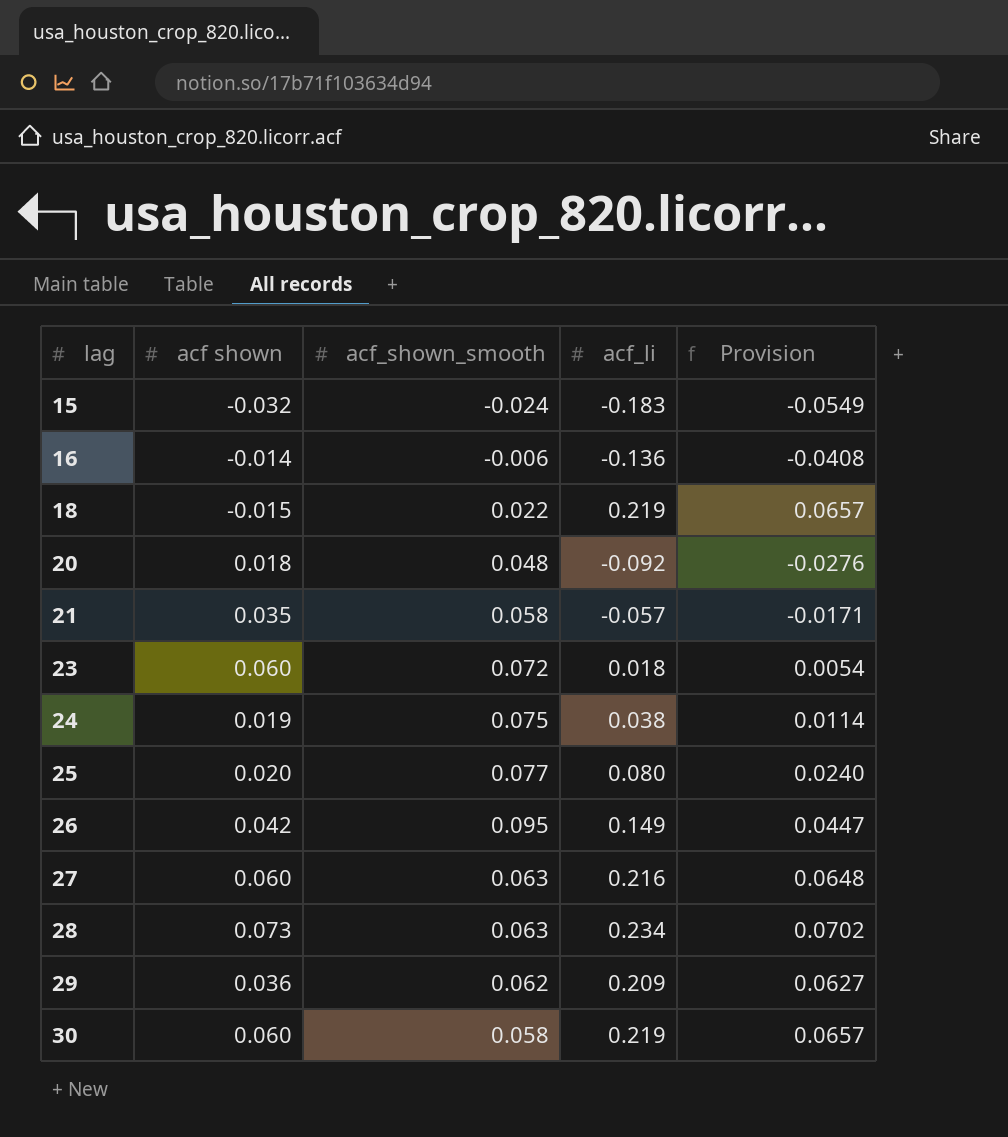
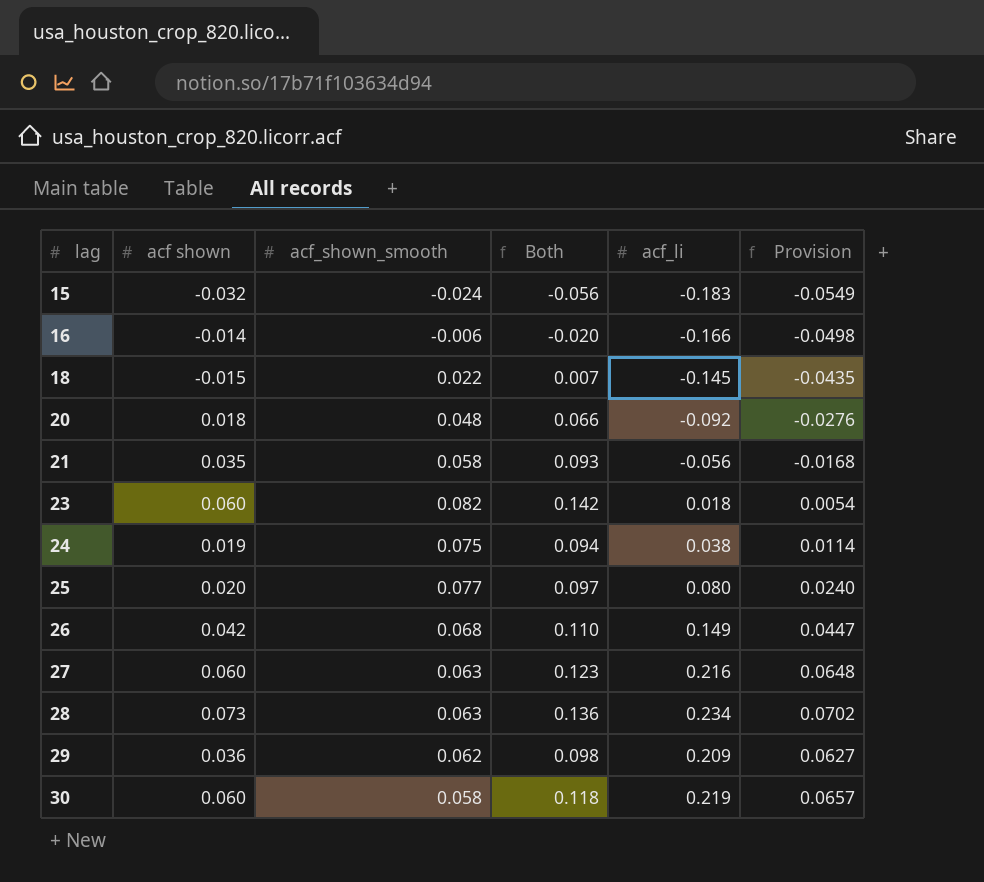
column Both | formula: none -> [acf shown] + [acf_shown_smooth]
16 | acf_li: -0.136 -> -0.166
16 | Provision: -0.0408 -> -0.0498
18 | acf_li: 0.219 -> -0.145
18 | Provision: 0.0657 -> -0.0435
21 | acf_li: -0.057 -> -0.056
21 | Provision: -0.0171 -> -0.0168
23 | acf_shown_smooth: 0.072 -> 0.082
26 | acf_shown_smooth: 0.095 -> 0.068

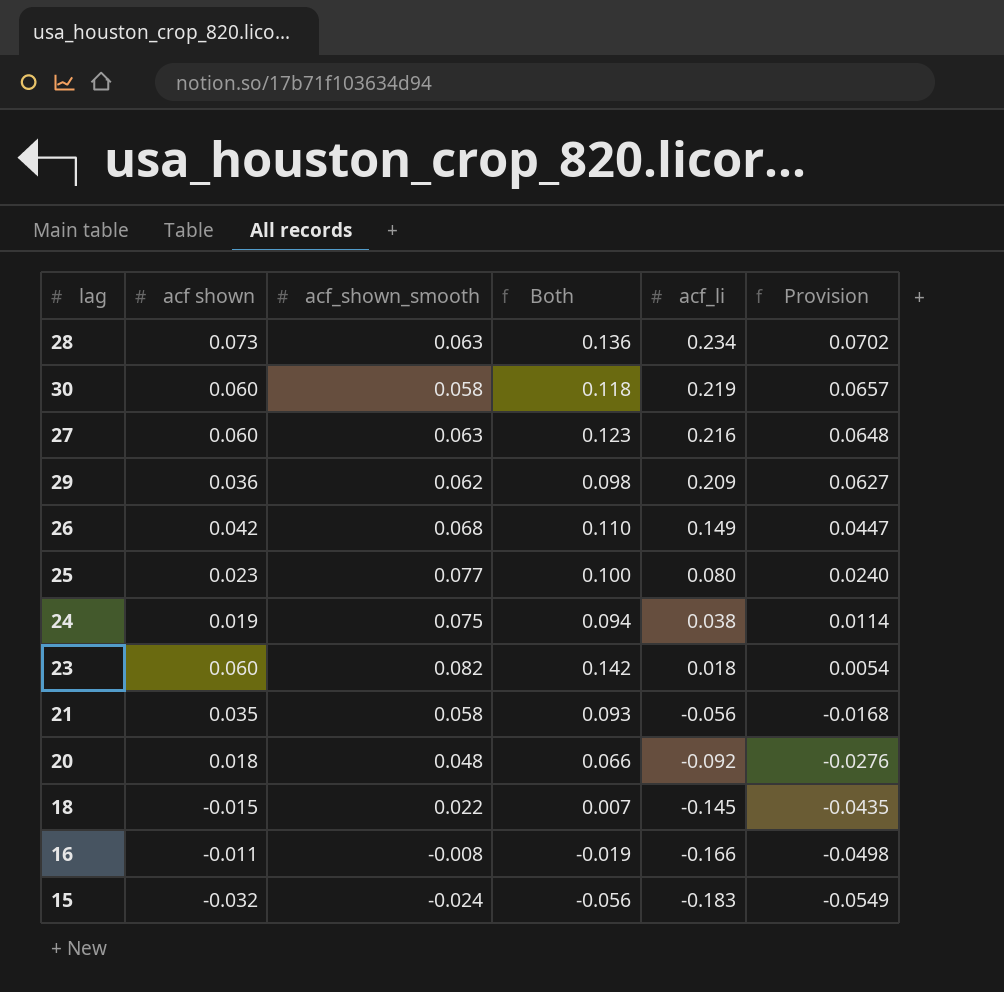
row order: lag ascending -> acf_li descending
25 | acf shown: 0.020 -> 0.023
25 | Both: 0.097 -> 0.100
16 | acf shown: -0.014 -> -0.011
16 | acf_shown_smooth: -0.006 -> -0.008
16 | Both: -0.020 -> -0.019

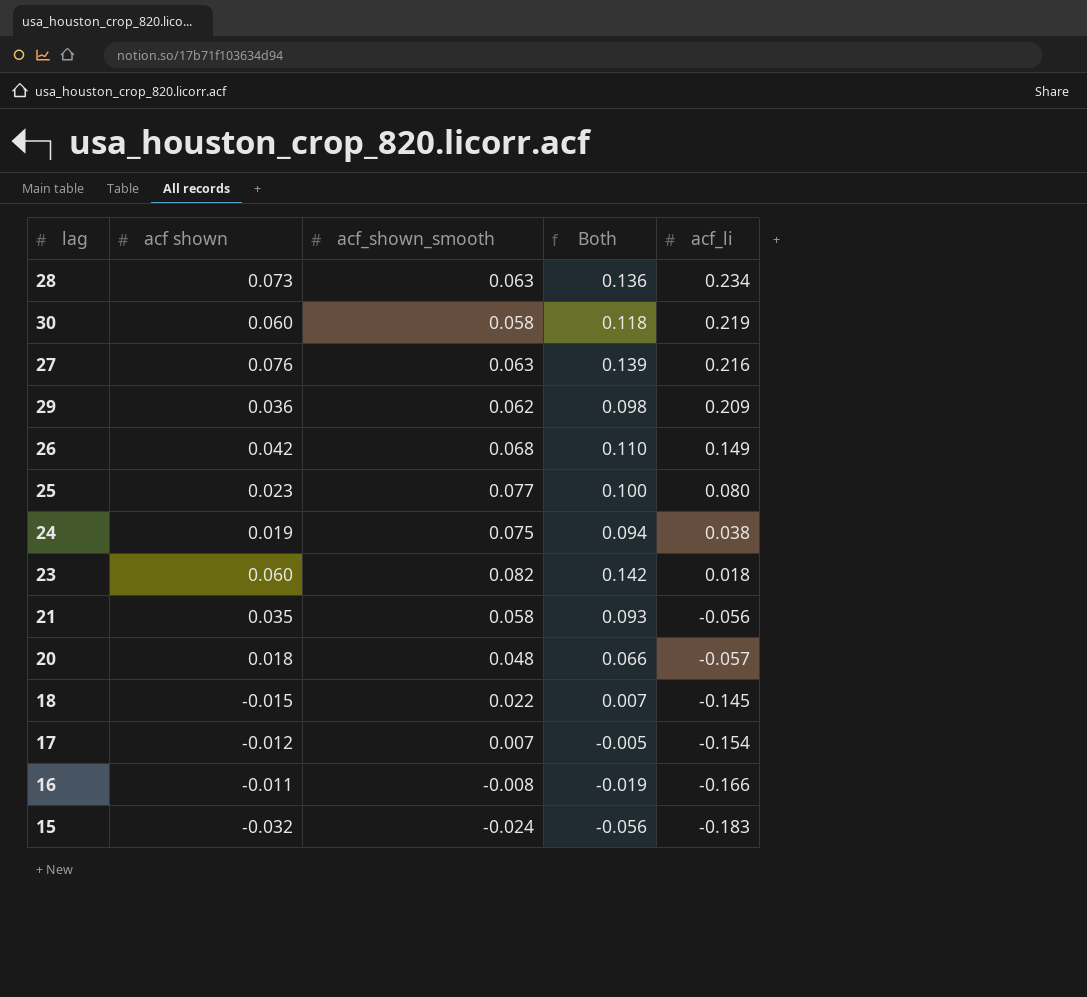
column Provision | formula: [acf_li] * 0.3 -> none
27 | acf shown: 0.060 -> 0.076
27 | Both: 0.123 -> 0.139
20 | acf_li: -0.092 -> -0.057
row 17: none -> -0.012 | 0.007 | -0.005 | -0.154

